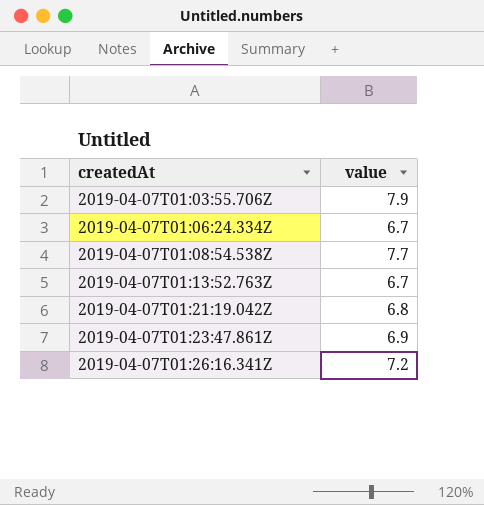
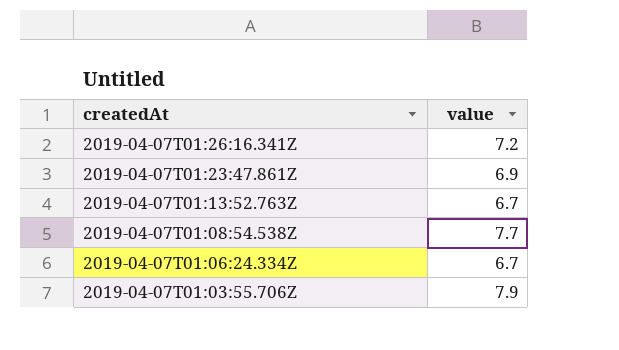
row order: createdAt ascending -> createdAt descending
row 2019-04-07T01:21:19.042Z: 6.8 -> none

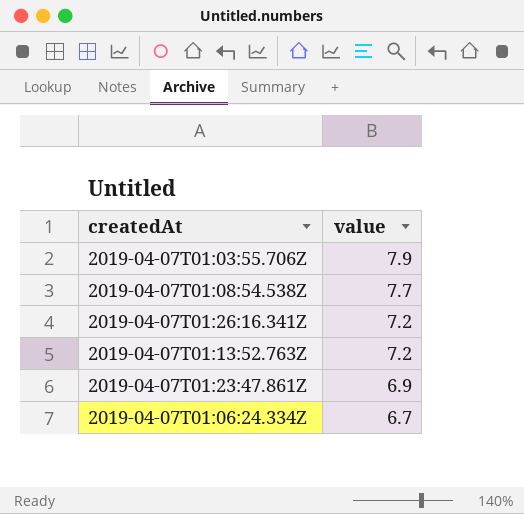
row order: createdAt descending -> value descending
2019-04-07T01:13:52.763Z | value: 6.7 -> 7.2

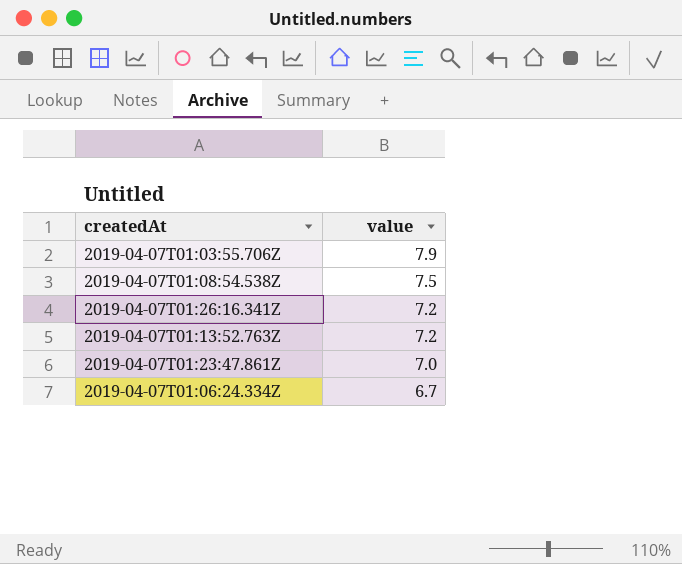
2019-04-07T01:08:54.538Z | value: 7.7 -> 7.5
2019-04-07T01:23:47.861Z | value: 6.9 -> 7.0

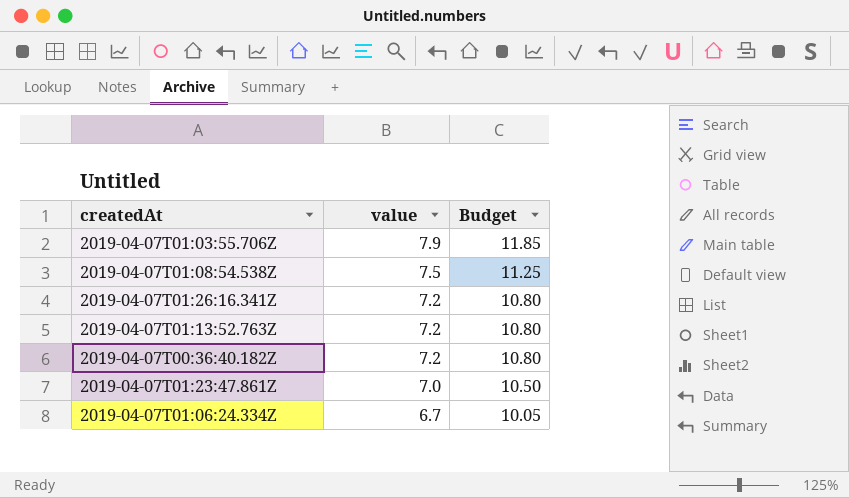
column Budget | formula: none -> [value] * 1.5
row 2019-04-07T00:36:40.182Z: none -> 7.2 | 10.80

